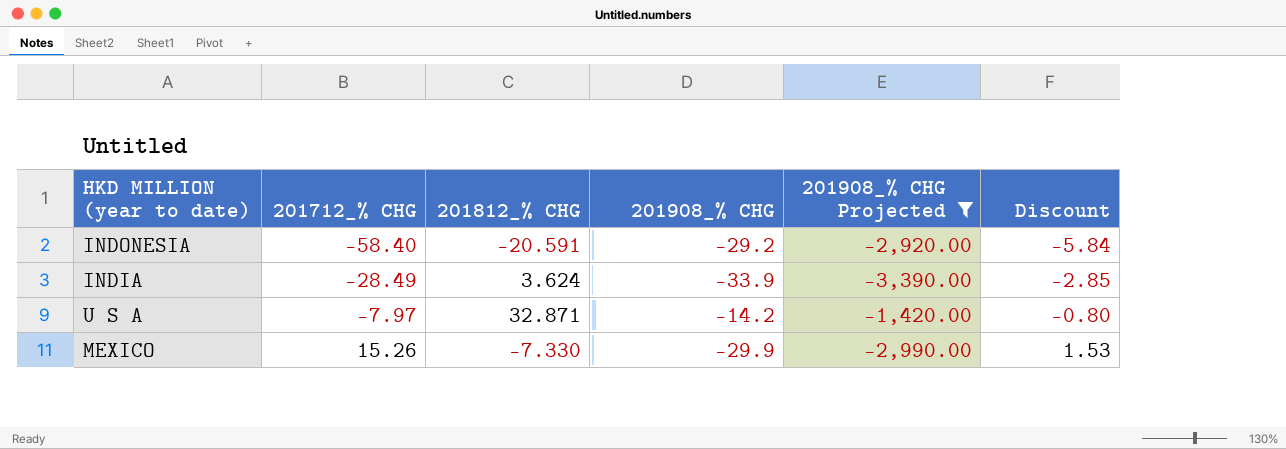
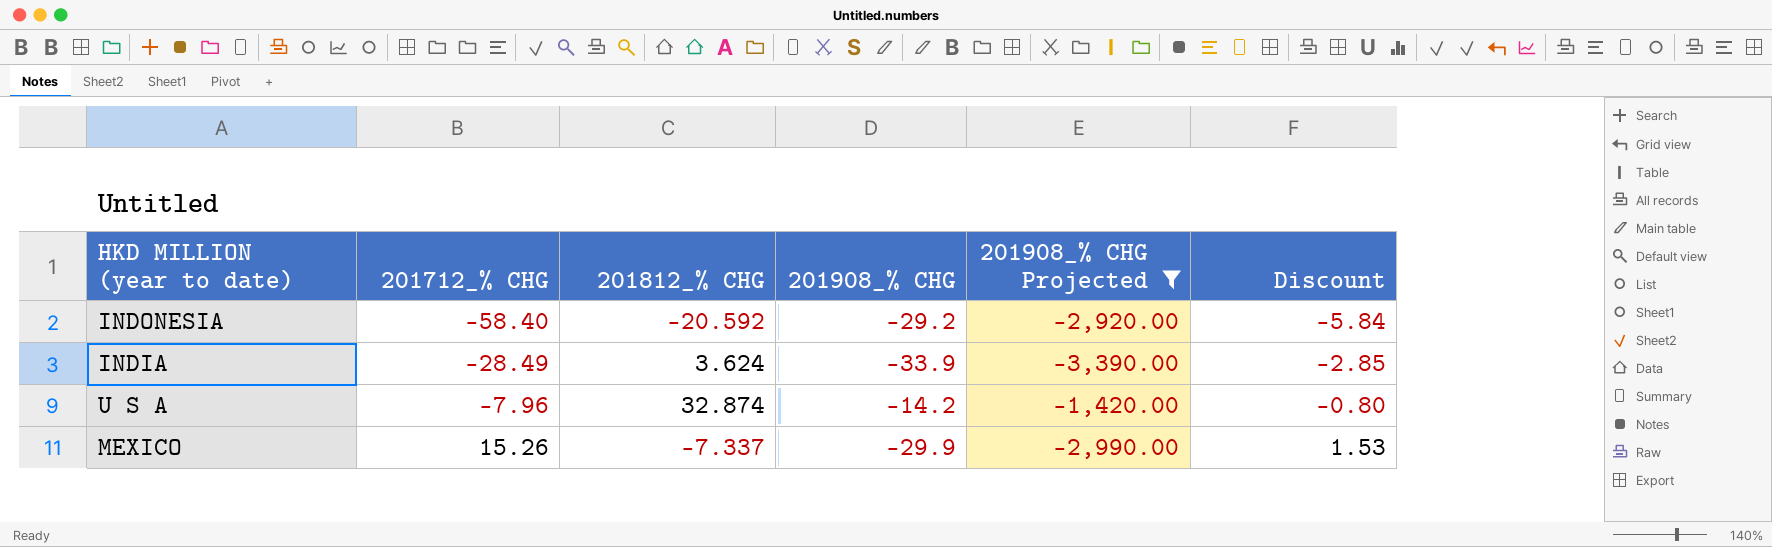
INDONESIA | 201812_% CHG: -20.591 -> -20.592
U S A | 201712_% CHG: -7.97 -> -7.96
U S A | 201812_% CHG: 32.871 -> 32.874
MEXICO | 201812_% CHG: -7.330 -> -7.337

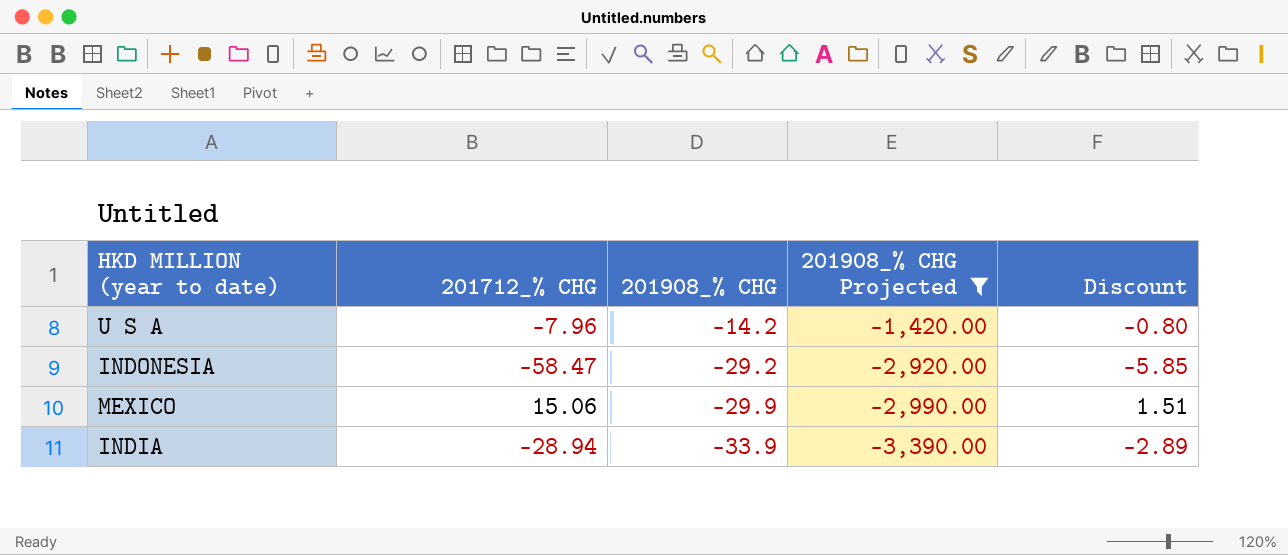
row order: 201712_% CHG ascending -> 201908_% CHG descending
column 201812_% CHG | position: 3 -> none
INDONESIA | 201712_% CHG: -58.40 -> -58.47
INDONESIA | Discount: -5.84 -> -5.85
MEXICO | 201712_% CHG: 15.26 -> 15.06
MEXICO | Discount: 1.53 -> 1.51
INDIA | 201712_% CHG: -28.49 -> -28.94
INDIA | Discount: -2.85 -> -2.89

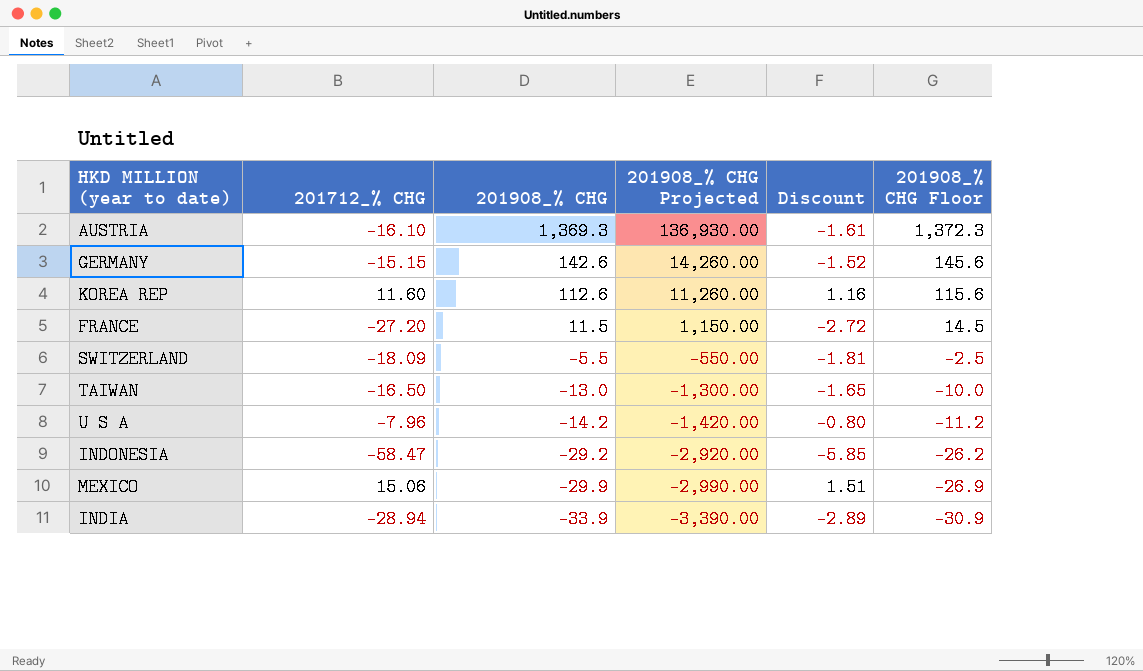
filter: 201908_% CHG Projected <= -1,420.00 -> none
column 201908_% CHG Floor | formula: none -> [201908_% CHG] + 3

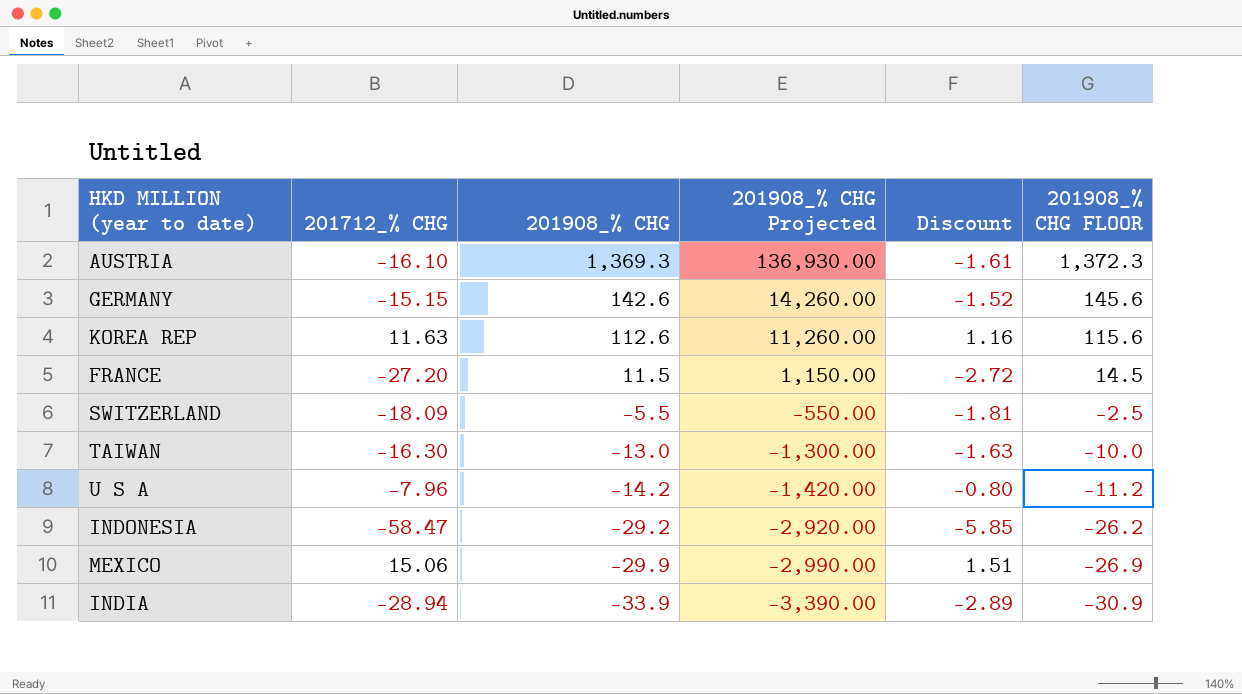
column name: 201908_% CHG Floor -> 201908_% CHG FLOOR
KOREA REP | 201712_% CHG: 11.60 -> 11.63
TAIWAN | 201712_% CHG: -16.50 -> -16.30
TAIWAN | Discount: -1.65 -> -1.63

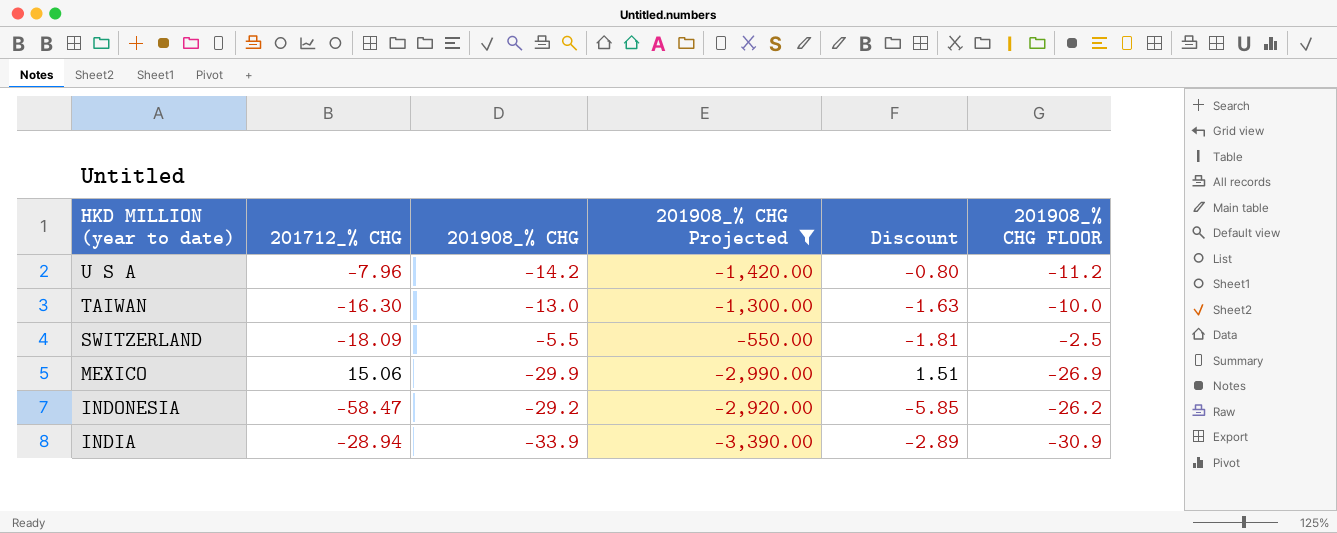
filter: none -> 201908_% CHG Projected <= -550.00
row order: 201908_% CHG descending -> HKD MILLION (year to date) descending

